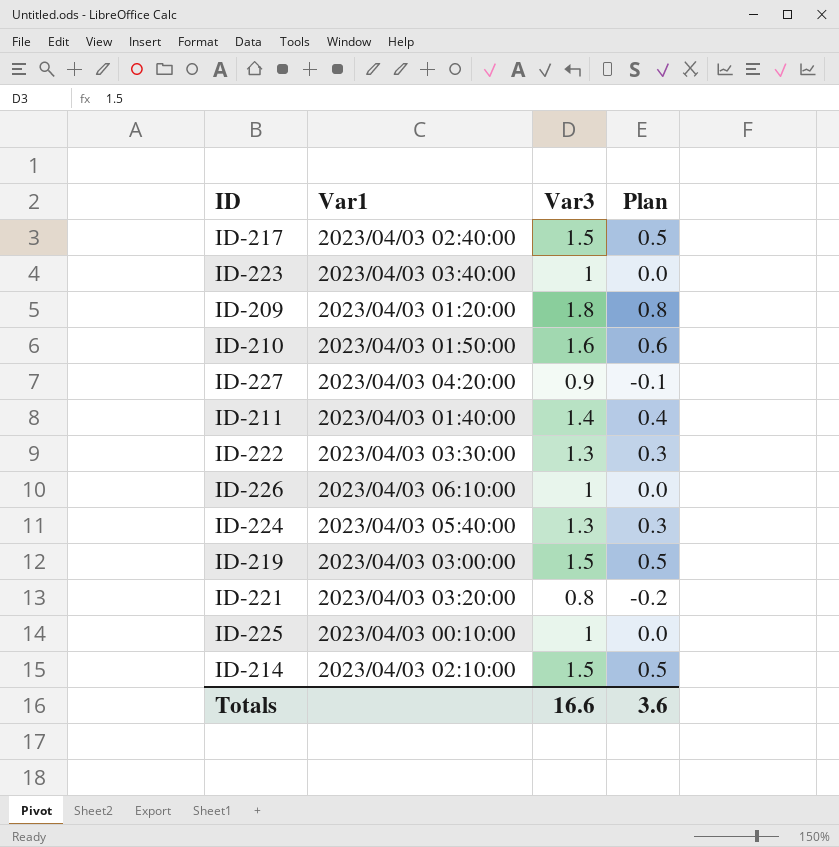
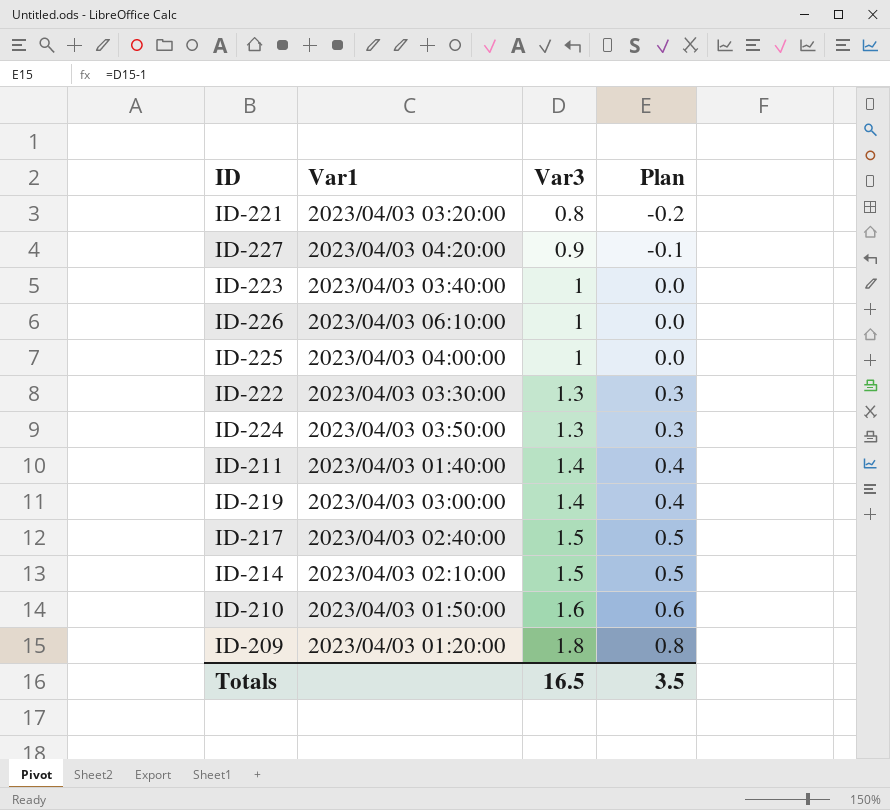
row order: none -> Var3 ascending
ID-225 | Var1: 2023/04/03 00:10:00 -> 2023/04/03 04:00:00
ID-224 | Var1: 2023/04/03 05:40:00 -> 2023/04/03 03:50:00
ID-219 | Var3: 1.5 -> 1.4
ID-219 | Plan: 0.5 -> 0.4
Totals | Var3: 16.6 -> 16.5
Totals | Plan: 3.6 -> 3.5

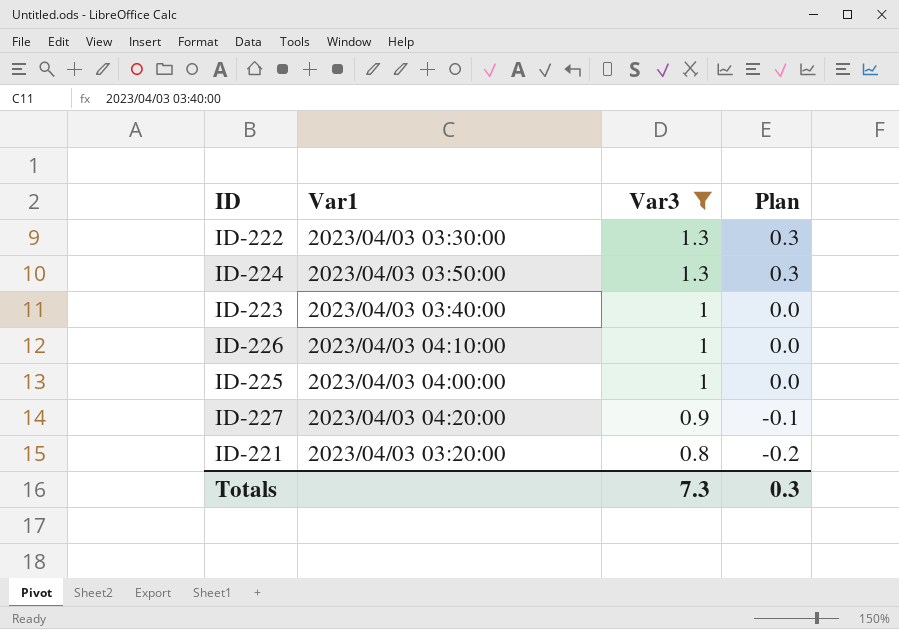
filter: none -> Var3 <= 1.3
row order: Var3 ascending -> Var3 descending
ID-226 | Var1: 2023/04/03 06:10:00 -> 2023/04/03 04:10:00
Totals | Var3: 16.5 -> 7.3
Totals | Plan: 3.5 -> 0.3

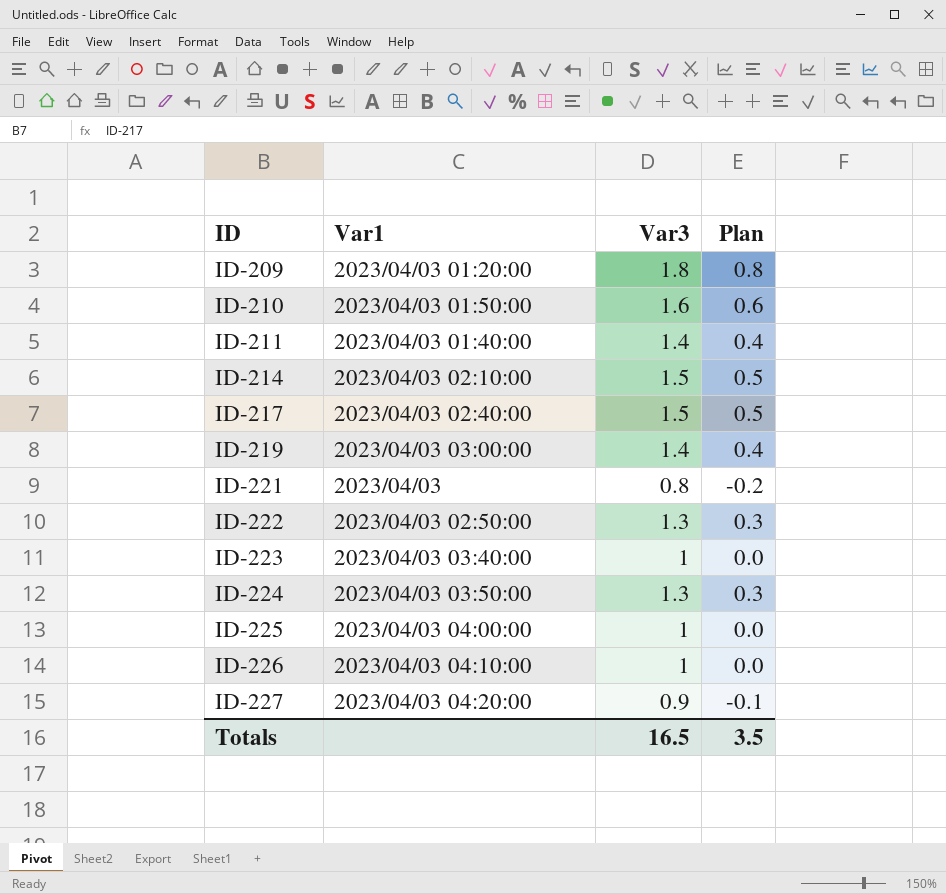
filter: Var3 <= 1.3 -> none
row order: Var3 descending -> ID ascending
ID-221 | Var1: 2023/04/03 03:20:00 -> 2023/04/03
ID-222 | Var1: 2023/04/03 03:30:00 -> 2023/04/03 02:50:00
Totals | Var3: 7.3 -> 16.5
Totals | Plan: 0.3 -> 3.5

